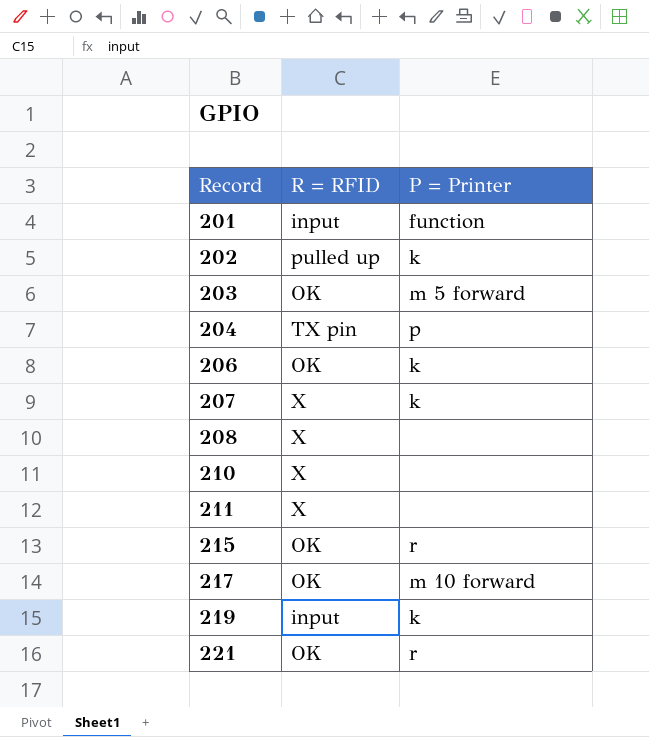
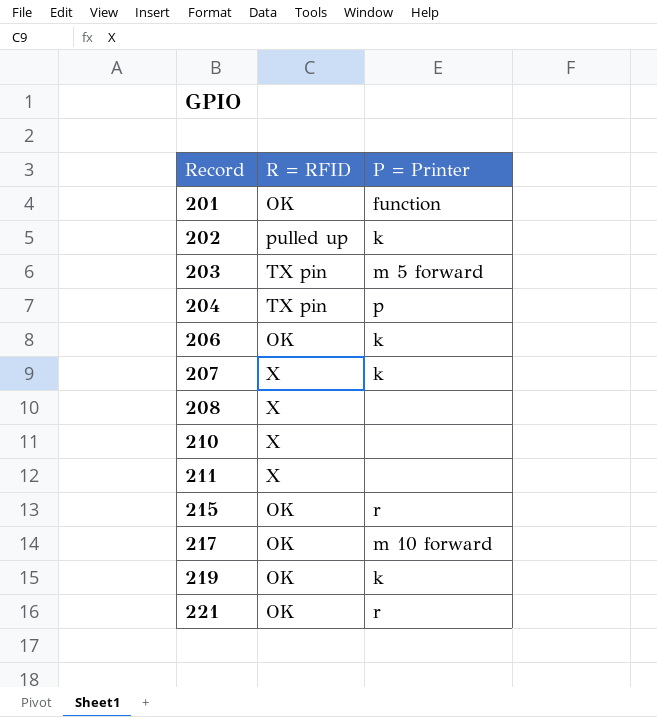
201 | R = RFID: input -> OK
203 | R = RFID: OK -> TX pin
219 | R = RFID: input -> OK

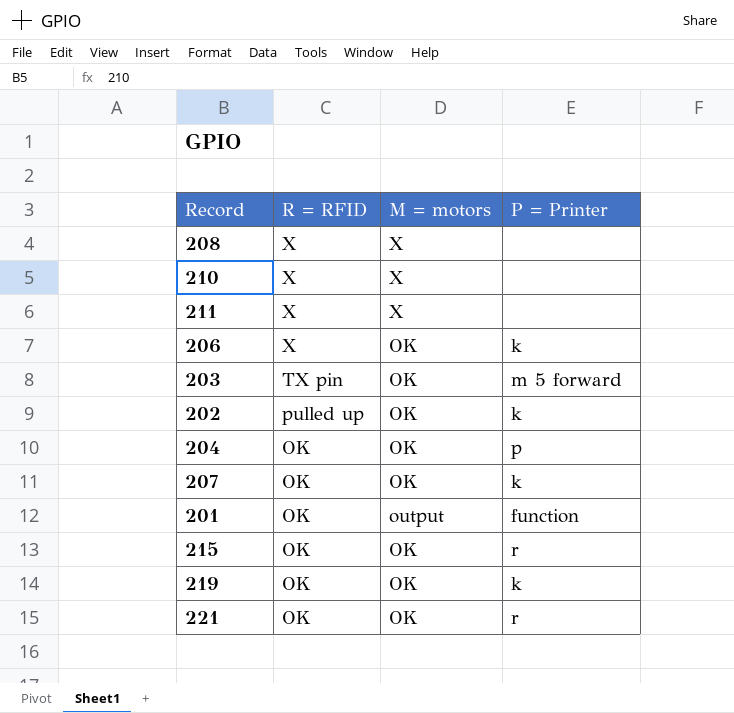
row order: Record ascending -> R = RFID descending
column M = motors | position: none -> 3
row 217: OK | m 10 forward -> none
206 | R = RFID: OK -> X
204 | R = RFID: TX pin -> OK
207 | R = RFID: X -> OK

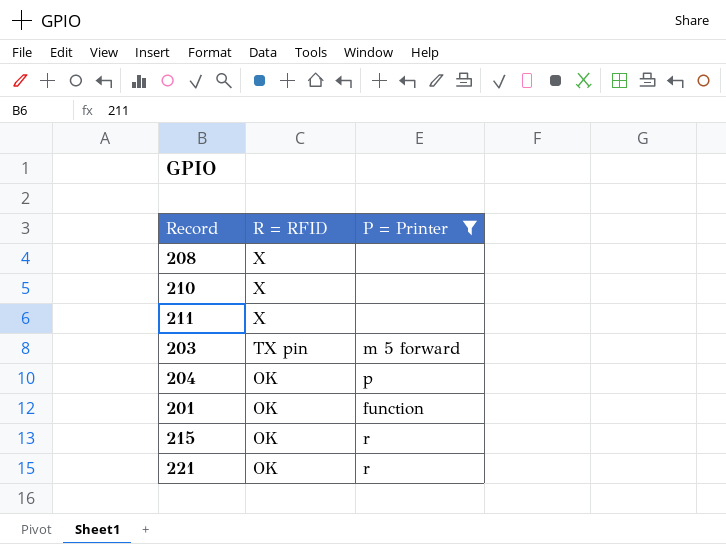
filter: none -> P = Printer != k
column M = motors | position: 3 -> none

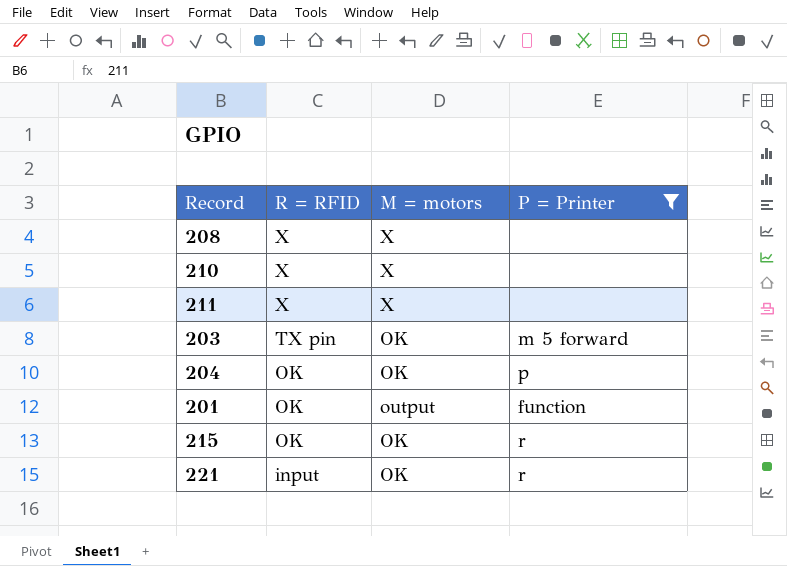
column M = motors | position: none -> 3
221 | R = RFID: OK -> input

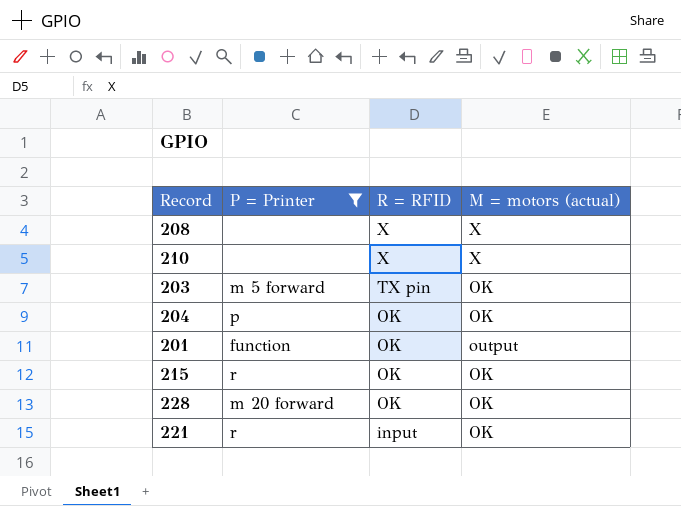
column P = Printer | position: 4 -> 2
column name: M = motors -> M = motors (actual)
row 211: X | X | none -> none
row 228: none -> m 20 forward | OK | OK

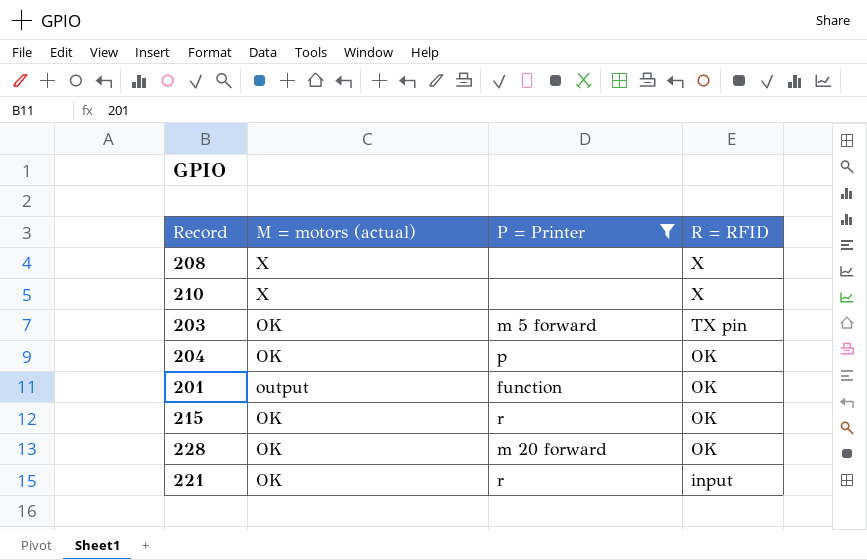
column M = motors (actual) | position: 4 -> 2

